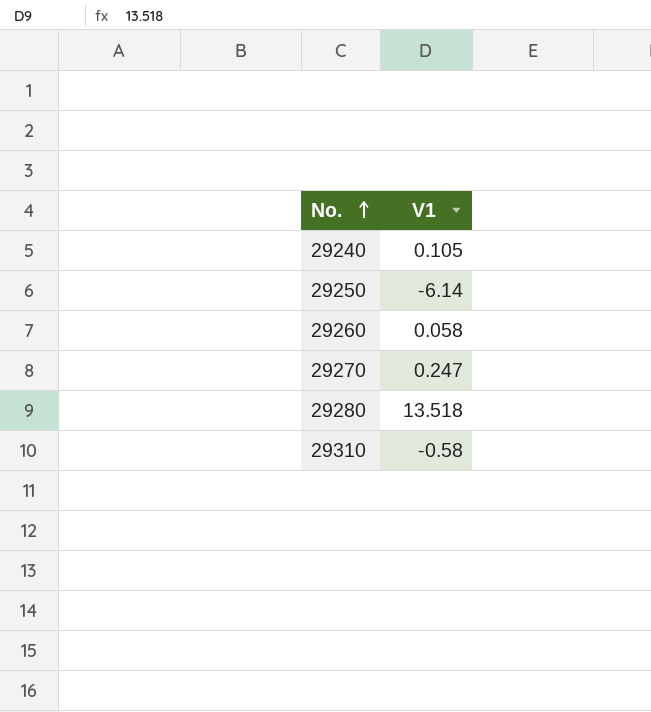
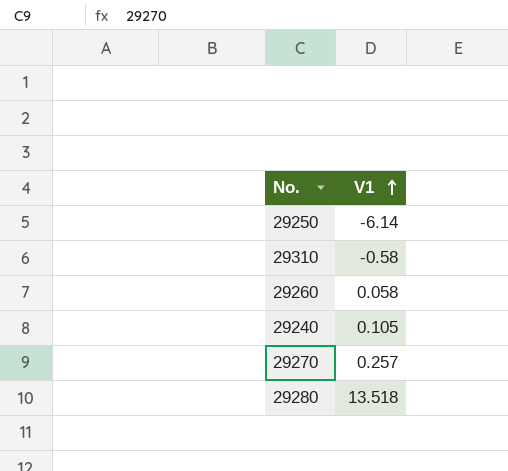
row order: No. ascending -> V1 ascending
29270 | V1: 0.247 -> 0.257

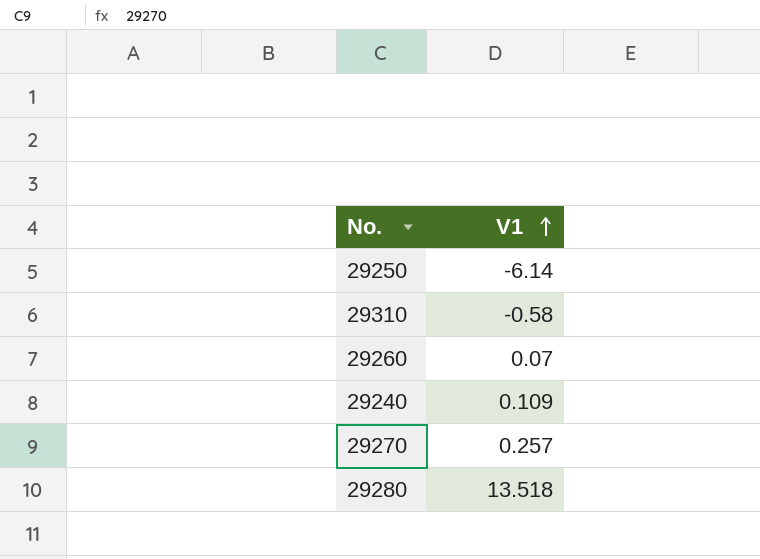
29260 | V1: 0.058 -> 0.07
29240 | V1: 0.105 -> 0.109

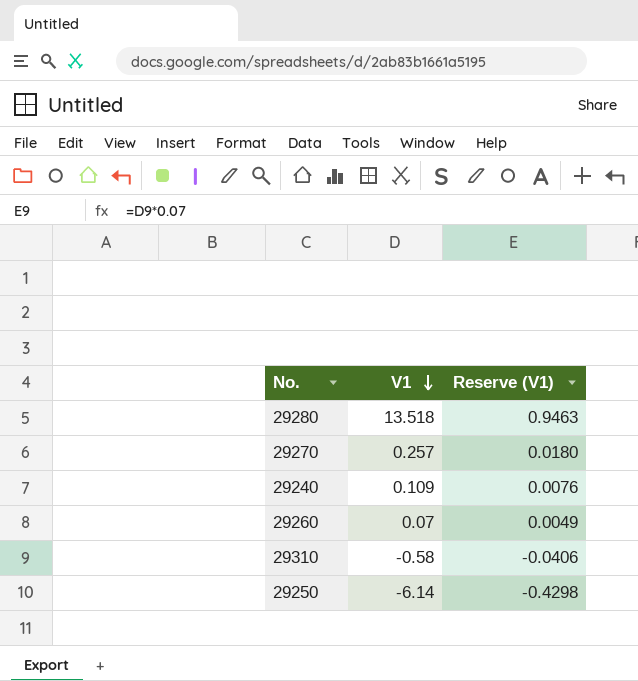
row order: V1 ascending -> V1 descending
column Reserve (V1) | formula: none -> [V1] * 0.07

